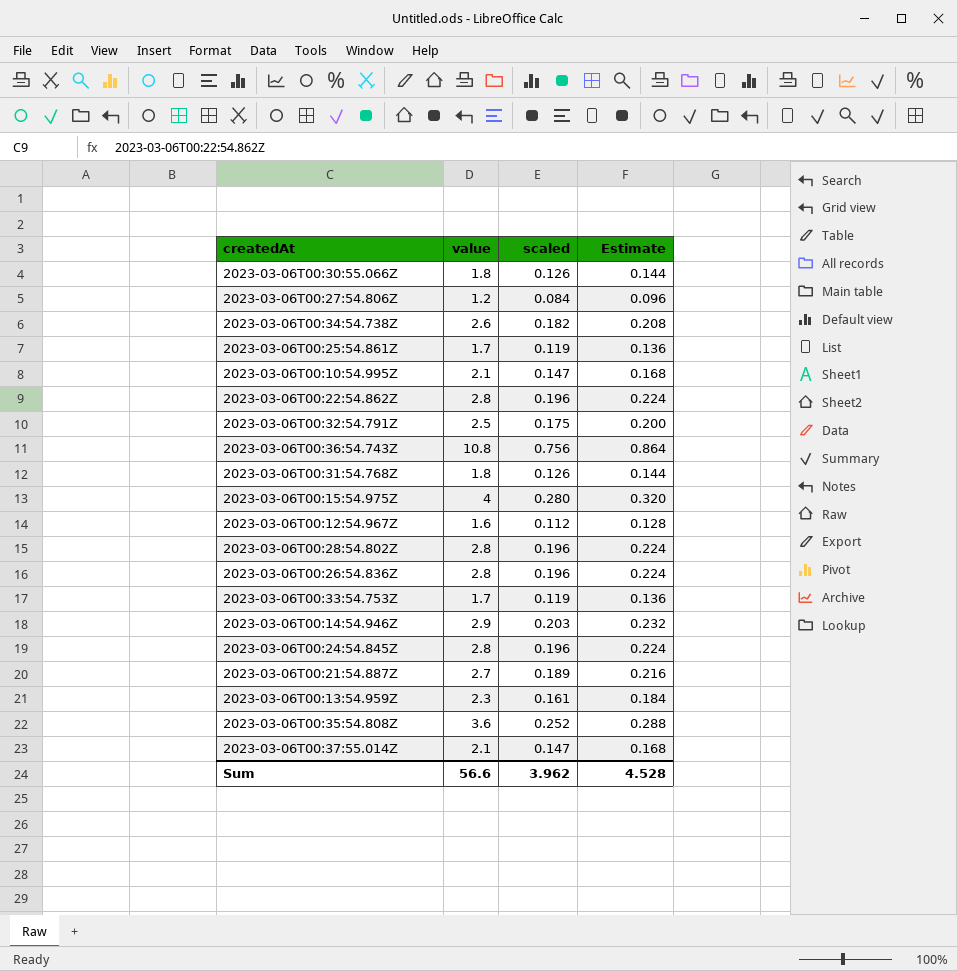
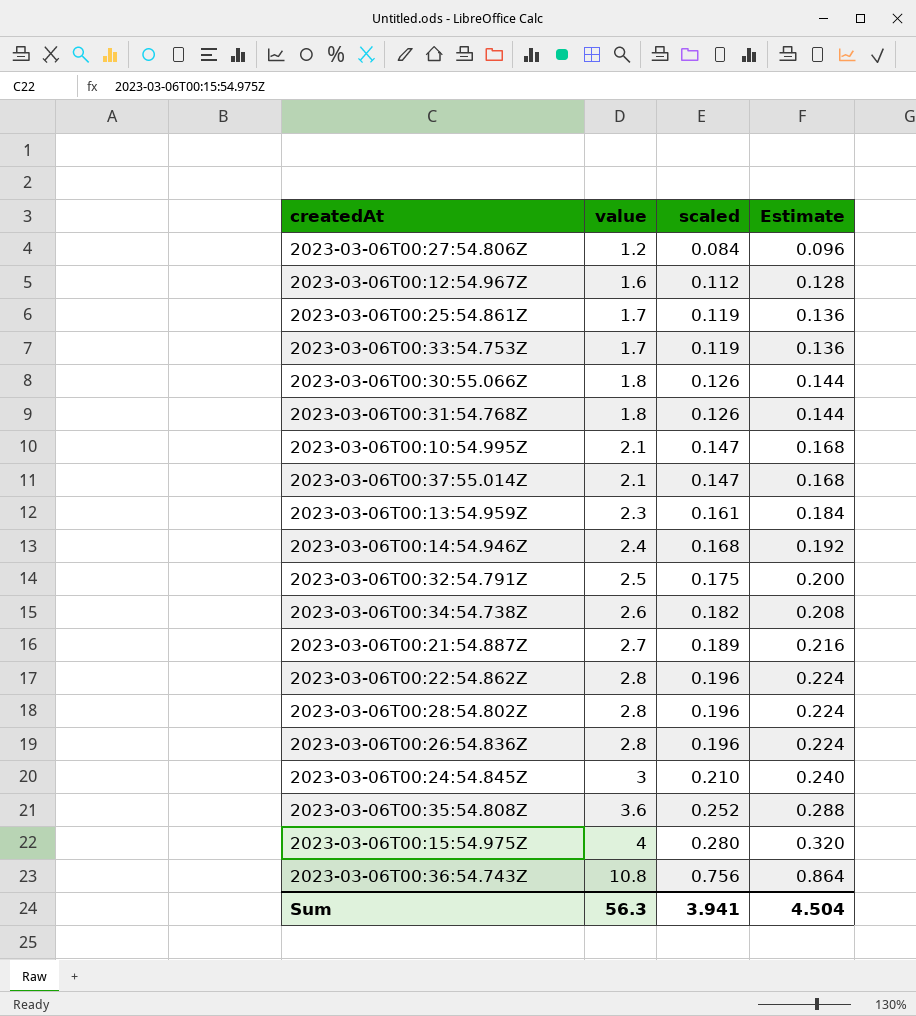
row order: none -> value ascending
2023-03-06T00:14:54.946Z | value: 2.9 -> 2.4
2023-03-06T00:14:54.946Z | scaled: 0.203 -> 0.168
2023-03-06T00:14:54.946Z | Estimate: 0.232 -> 0.192
2023-03-06T00:24:54.845Z | value: 2.8 -> 3
2023-03-06T00:24:54.845Z | scaled: 0.196 -> 0.210
2023-03-06T00:24:54.845Z | Estimate: 0.224 -> 0.240
Sum | value: 56.6 -> 56.3
Sum | scaled: 3.962 -> 3.941
Sum | Estimate: 4.528 -> 4.504

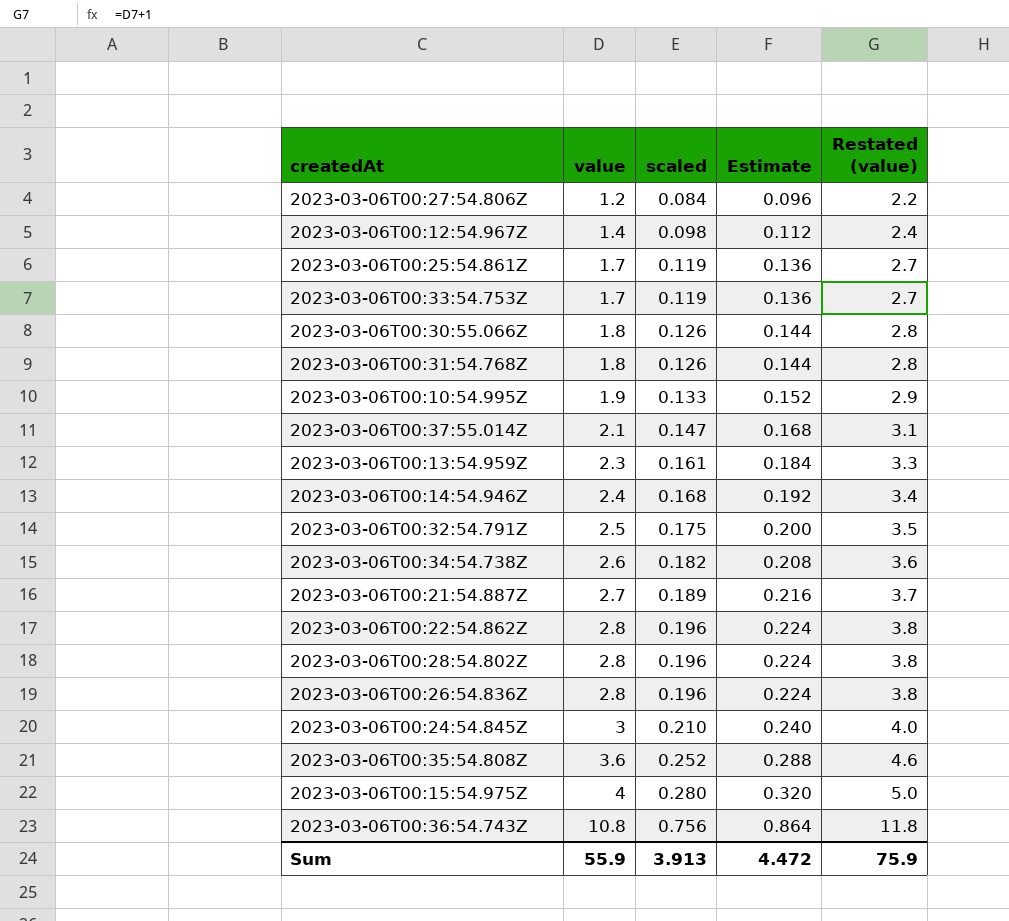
column Restated (value) | formula: none -> [value] + 1
2023-03-06T00:12:54.967Z | value: 1.6 -> 1.4
2023-03-06T00:12:54.967Z | scaled: 0.112 -> 0.098
2023-03-06T00:12:54.967Z | Estimate: 0.128 -> 0.112
2023-03-06T00:10:54.995Z | value: 2.1 -> 1.9
2023-03-06T00:10:54.995Z | scaled: 0.147 -> 0.133
2023-03-06T00:10:54.995Z | Estimate: 0.168 -> 0.152
Sum | value: 56.3 -> 55.9
Sum | scaled: 3.941 -> 3.913
Sum | Estimate: 4.504 -> 4.472

